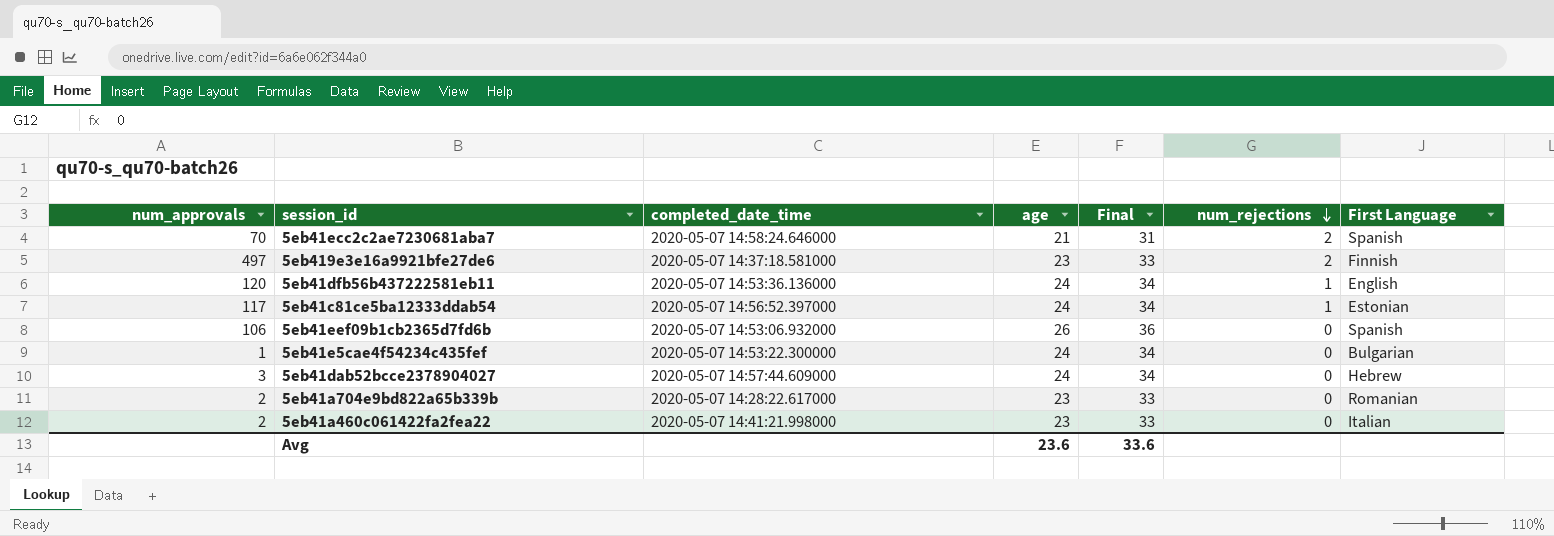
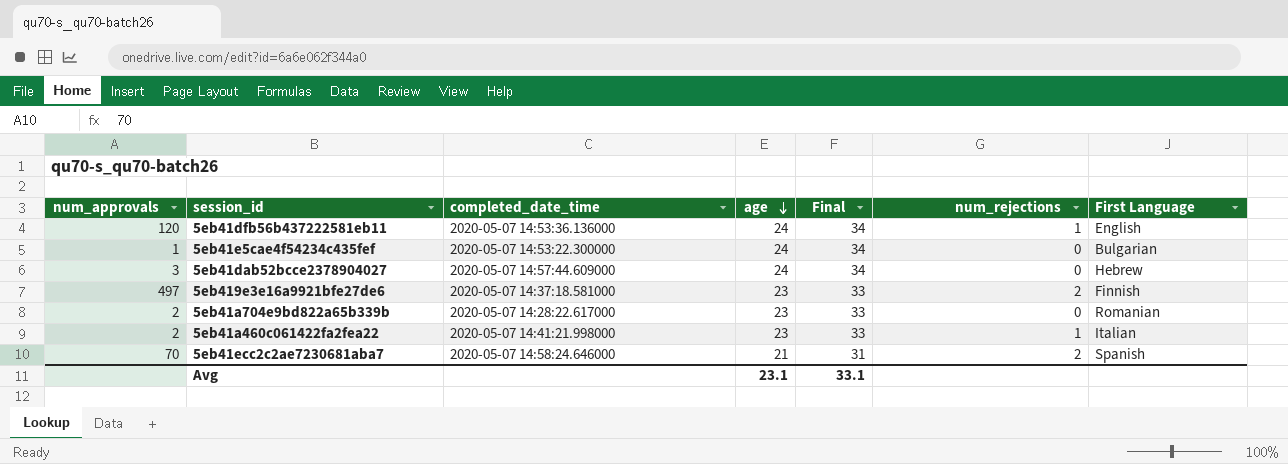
row order: num_rejections descending -> age descending
row 5eb41c81ce5ba12333ddab54: 117 | 2020-05-07 14:56:52.397000 | 24 | 34 | 1 | Estonian -> none
row 5eb41eef09b1cb2365d7fd6b: 106 | 2020-05-07 14:53:06.932000 | 26 | 36 | 0 | Spanish -> none
5eb41a460c061422fa2fea22 | num_rejections: 0 -> 1
Avg | age: 23.6 -> 23.1
Avg | Final: 33.6 -> 33.1

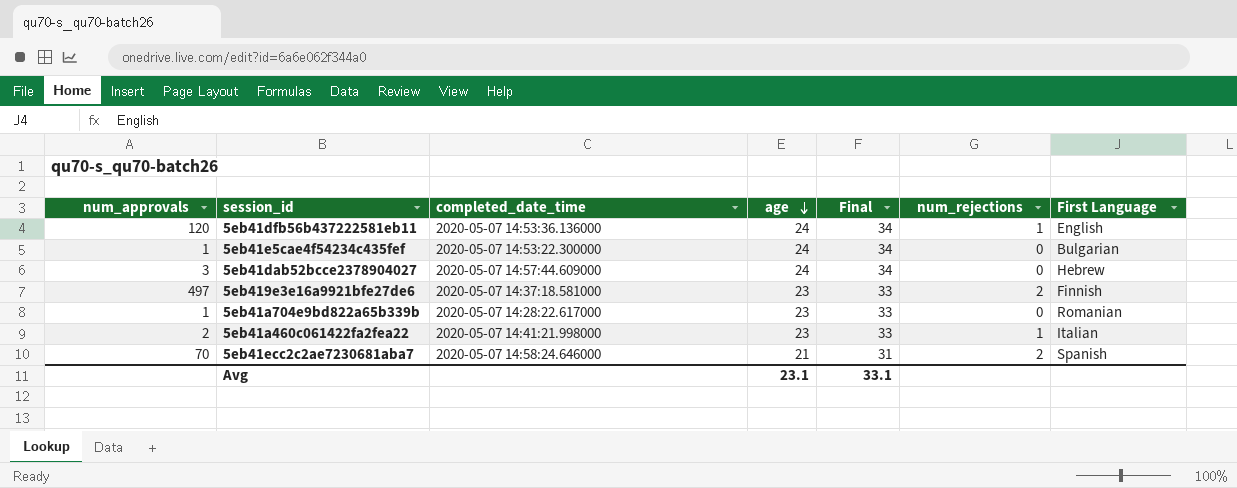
5eb41a704e9bd822a65b339b | num_approvals: 2 -> 1

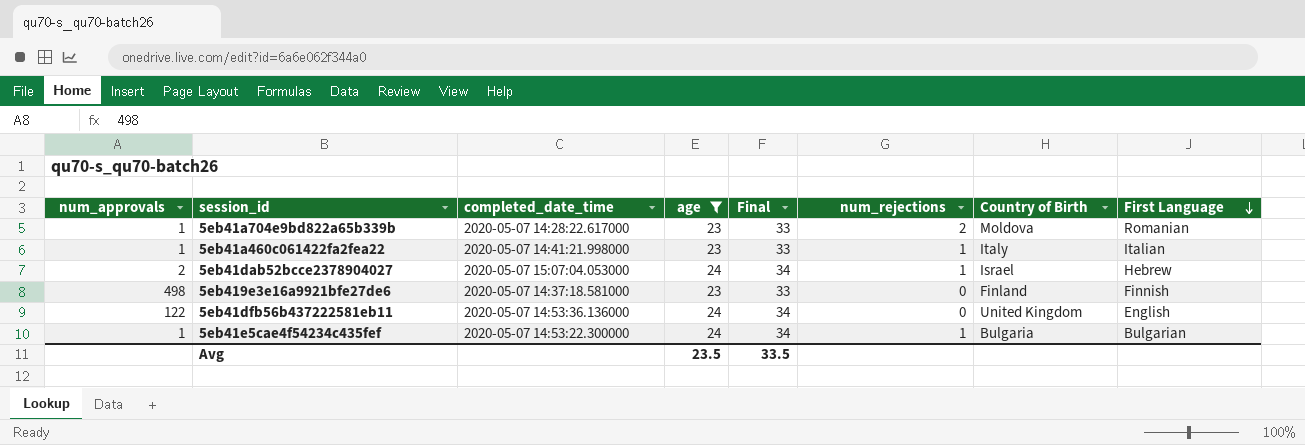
filter: none -> age != 21
row order: age descending -> First Language descending
column Country of Birth | position: none -> 7
5eb41a704e9bd822a65b339b | num_rejections: 0 -> 2
5eb41a460c061422fa2fea22 | num_approvals: 2 -> 1
5eb41dab52bcce2378904027 | num_approvals: 3 -> 2
5eb41dab52bcce2378904027 | completed_date_time: 2020-05-07 14:57:44.609000 -> 2020-05-07 15:07:04.053000
5eb41dab52bcce2378904027 | num_rejections: 0 -> 1
5eb419e3e16a9921bfe27de6 | num_approvals: 497 -> 498
5eb419e3e16a9921bfe27de6 | num_rejections: 2 -> 0
5eb41dfb56b437222581eb11 | num_approvals: 120 -> 122
5eb41dfb56b437222581eb11 | num_rejections: 1 -> 0
5eb41e5cae4f54234c435fef | num_rejections: 0 -> 1
Avg | age: 23.1 -> 23.5
Avg | Final: 33.1 -> 33.5

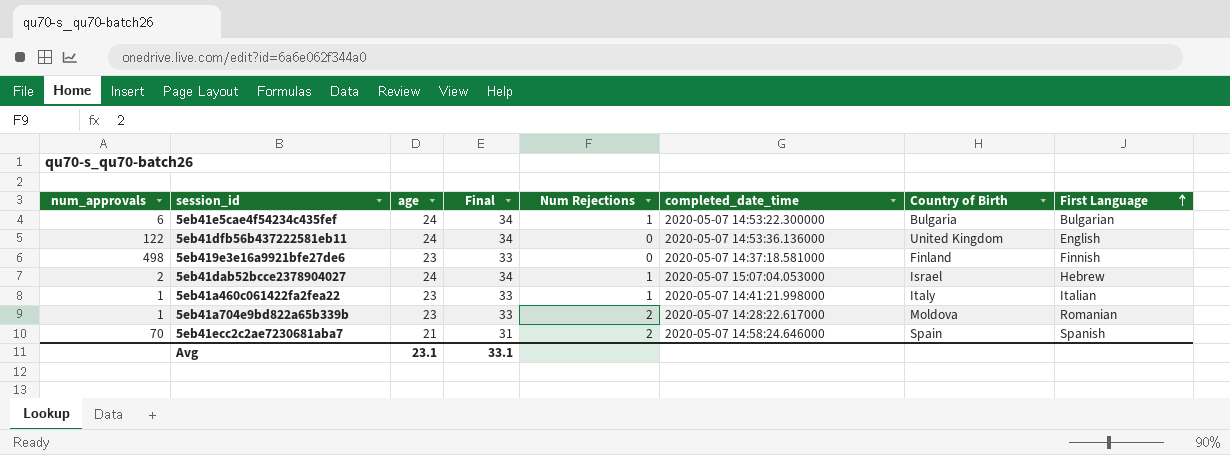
filter: age != 21 -> none
row order: First Language descending -> First Language ascending
column name: num_rejections -> Num Rejections
column completed_date_time | position: 3 -> 6
5eb41e5cae4f54234c435fef | num_approvals: 1 -> 6
Avg | age: 23.5 -> 23.1
Avg | Final: 33.5 -> 33.1

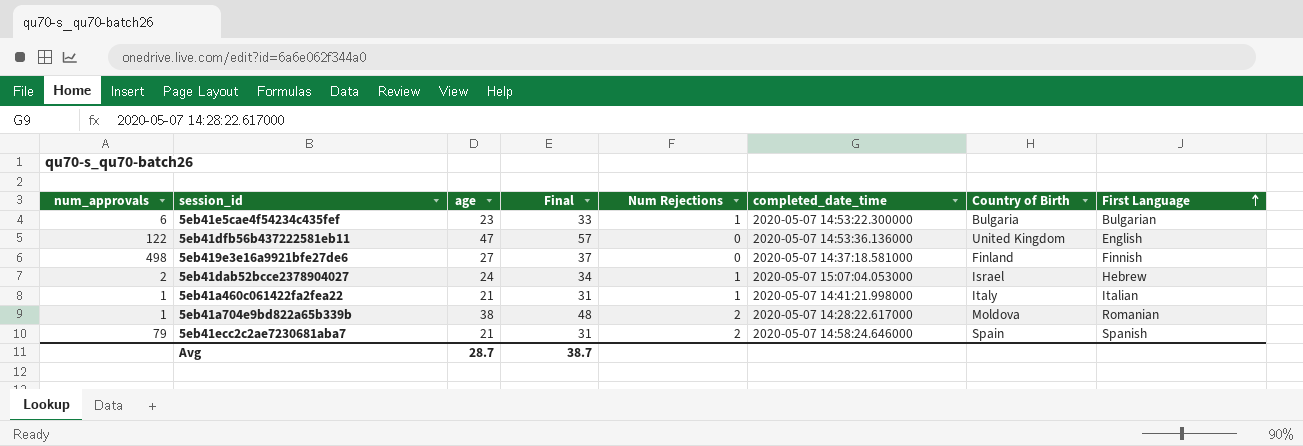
5eb41e5cae4f54234c435fef | age: 24 -> 23
5eb41e5cae4f54234c435fef | Final: 34 -> 33
5eb41dfb56b437222581eb11 | age: 24 -> 47
5eb41dfb56b437222581eb11 | Final: 34 -> 57
5eb419e3e16a9921bfe27de6 | age: 23 -> 27
5eb419e3e16a9921bfe27de6 | Final: 33 -> 37
5eb41a460c061422fa2fea22 | age: 23 -> 21
5eb41a460c061422fa2fea22 | Final: 33 -> 31
5eb41a704e9bd822a65b339b | age: 23 -> 38
5eb41a704e9bd822a65b339b | Final: 33 -> 48
5eb41ecc2c2ae7230681aba7 | num_approvals: 70 -> 79
Avg | age: 23.1 -> 28.7
Avg | Final: 33.1 -> 38.7

